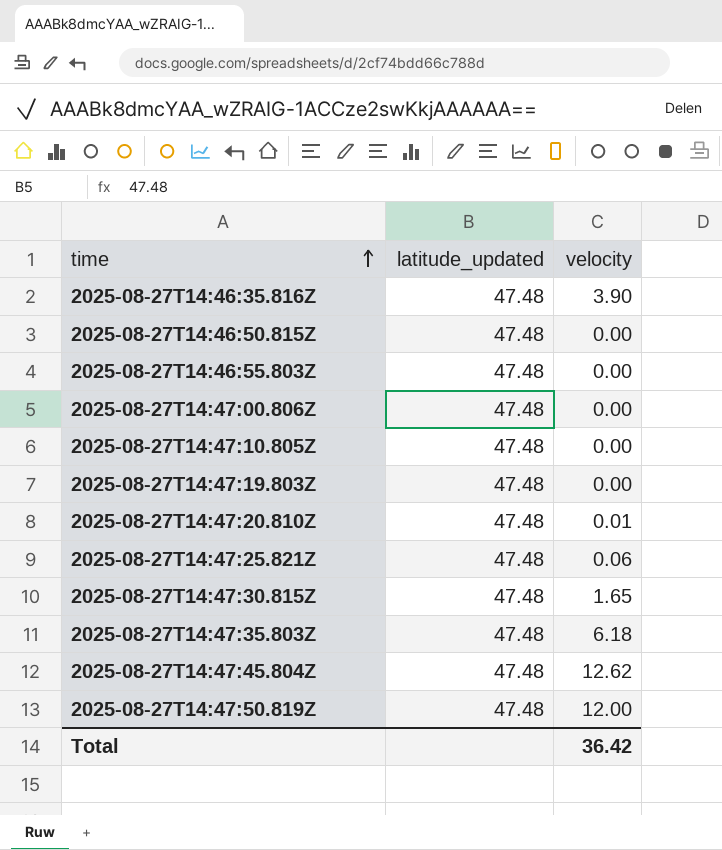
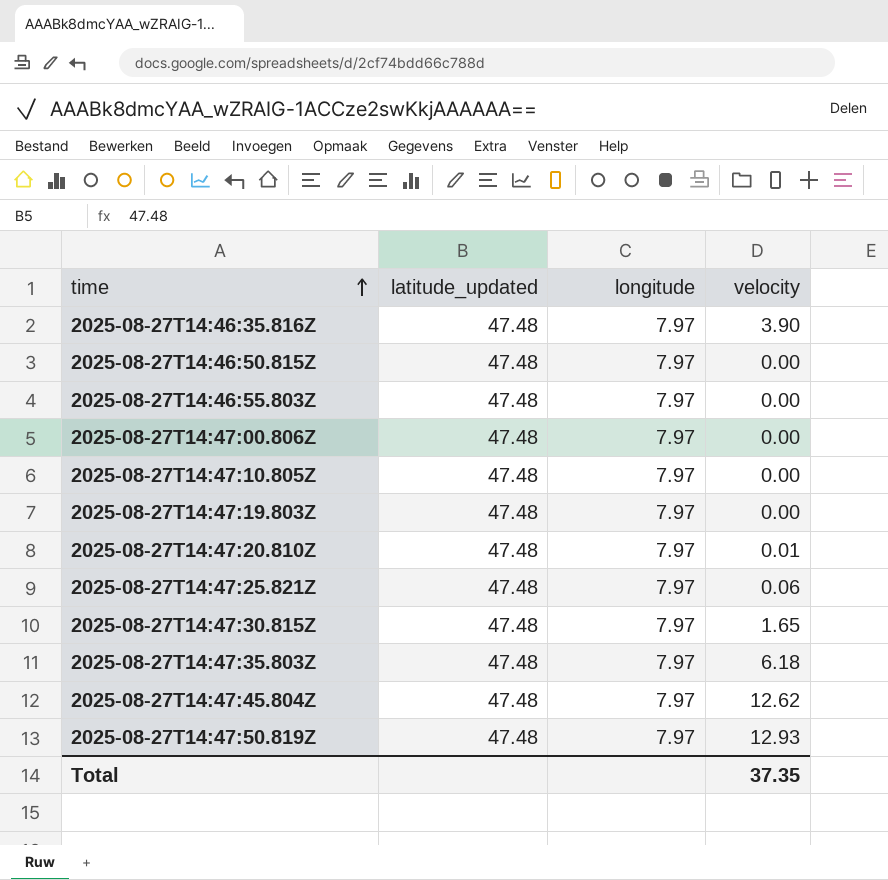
column longitude | position: none -> 3
2025-08-27T14:47:50.819Z | velocity: 12.00 -> 12.93
Total | velocity: 36.42 -> 37.35

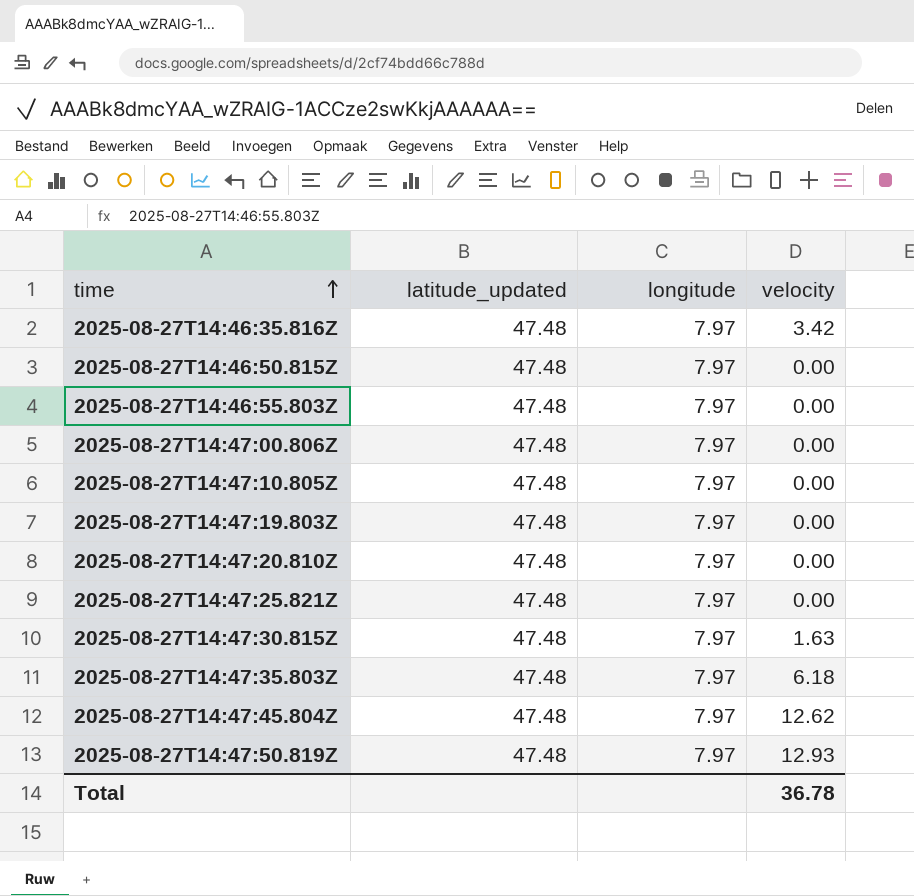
2025-08-27T14:46:35.816Z | velocity: 3.90 -> 3.42
2025-08-27T14:47:20.810Z | velocity: 0.01 -> 0.00
2025-08-27T14:47:25.821Z | velocity: 0.06 -> 0.00
2025-08-27T14:47:30.815Z | velocity: 1.65 -> 1.63
Total | velocity: 37.35 -> 36.78

